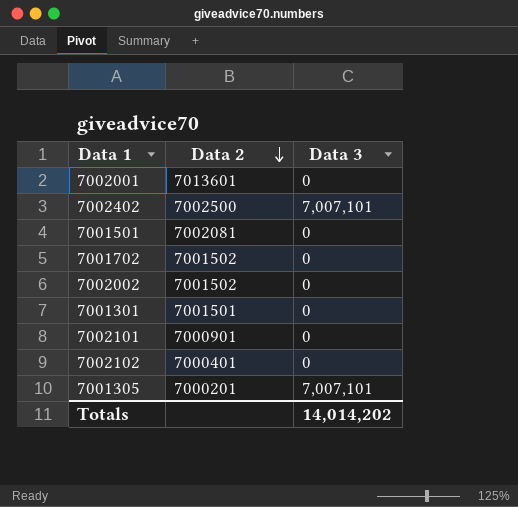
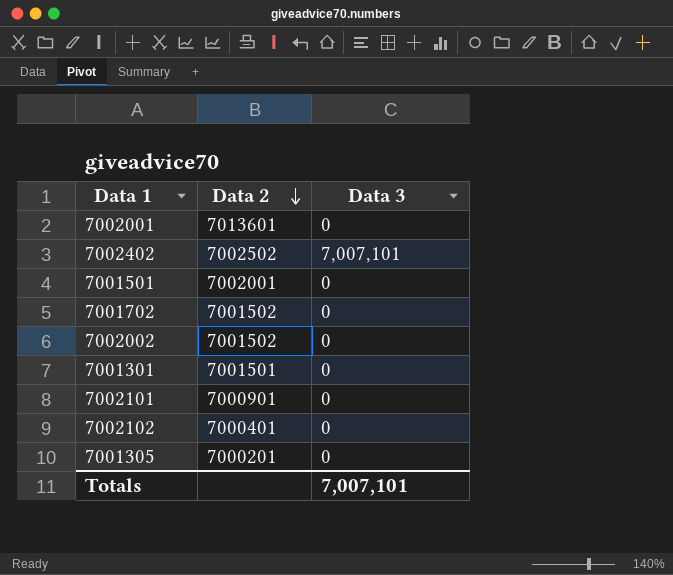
7002402 | Data 2: 7002500 -> 7002502
7001501 | Data 2: 7002081 -> 7002001
7001305 | Data 3: 7,007,101 -> 0
Totals | Data 3: 14,014,202 -> 7,007,101

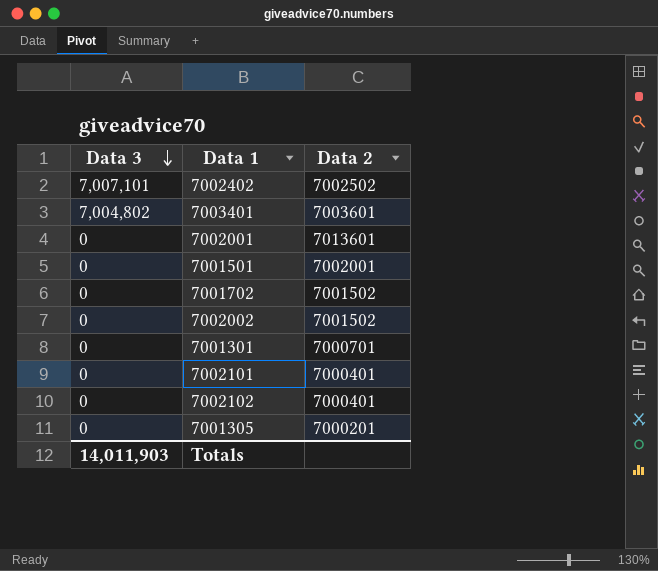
row order: Data 2 descending -> Data 3 descending
column Data 3 | position: 3 -> 1
row 7003401: none -> 7,004,802 | 7003601
7001301 | Data 2: 7001501 -> 7000701
7002101 | Data 2: 7000901 -> 7000401
Totals | Data 3: 7,007,101 -> 14,011,903

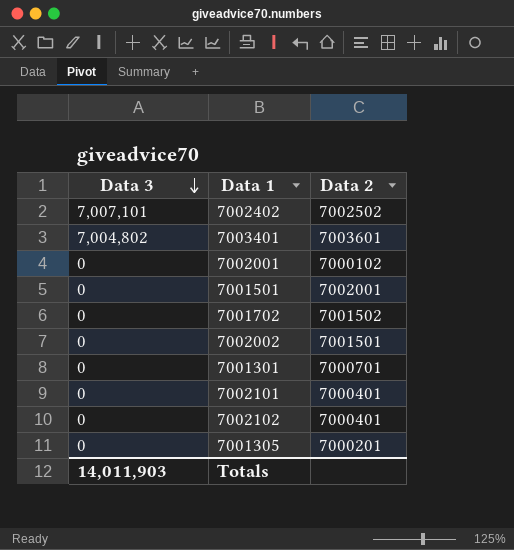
7002001 | Data 2: 7013601 -> 7000102
7002002 | Data 2: 7001502 -> 7001501

